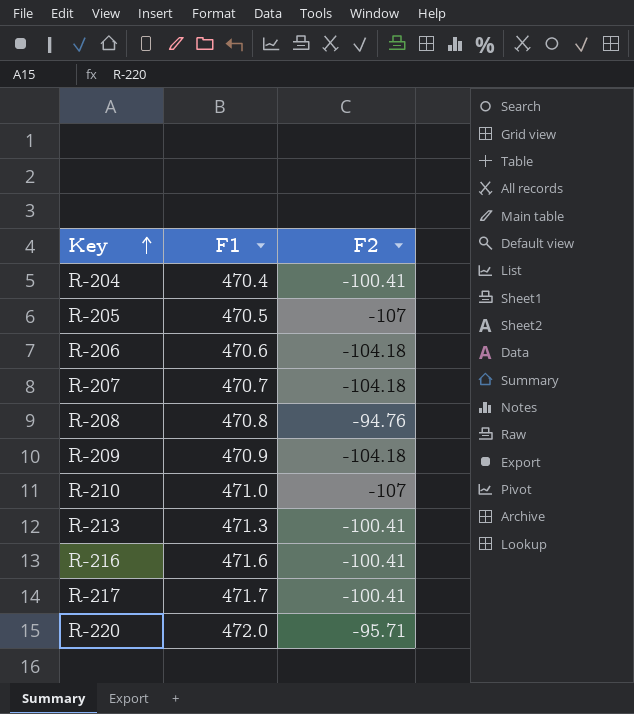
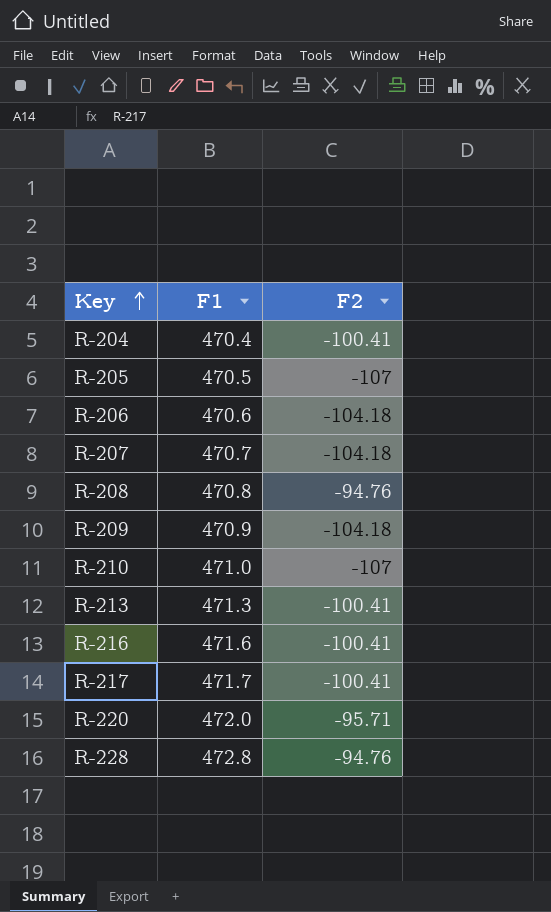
row R-228: none -> 472.8 | -94.76

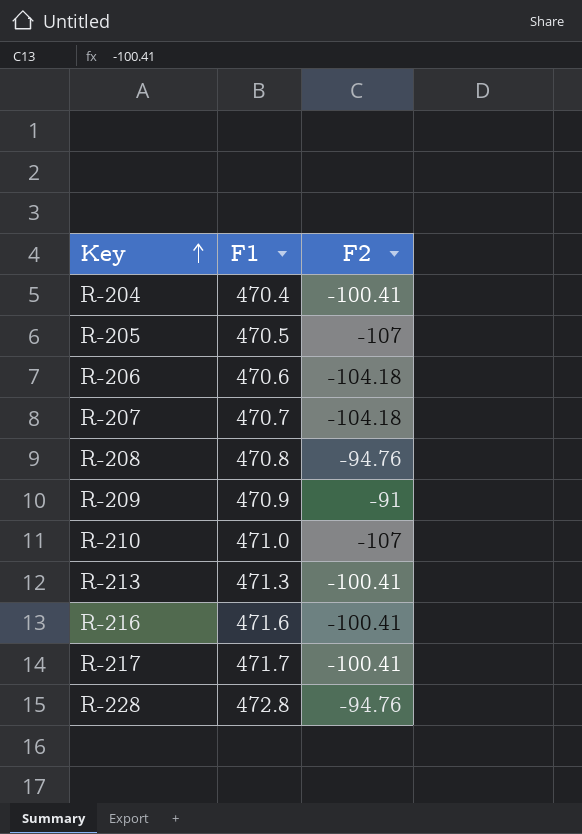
row R-220: 472.0 | -95.71 -> none
R-209 | F2: -104.18 -> -91

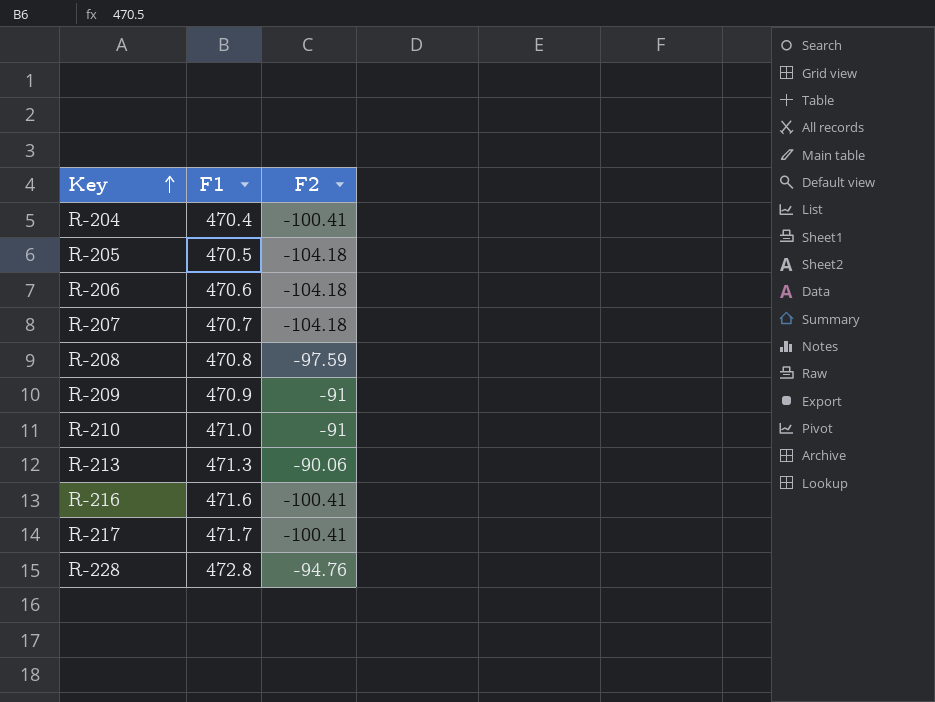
R-205 | F2: -107 -> -104.18
R-208 | F2: -94.76 -> -97.59
R-210 | F2: -107 -> -91
R-213 | F2: -100.41 -> -90.06

